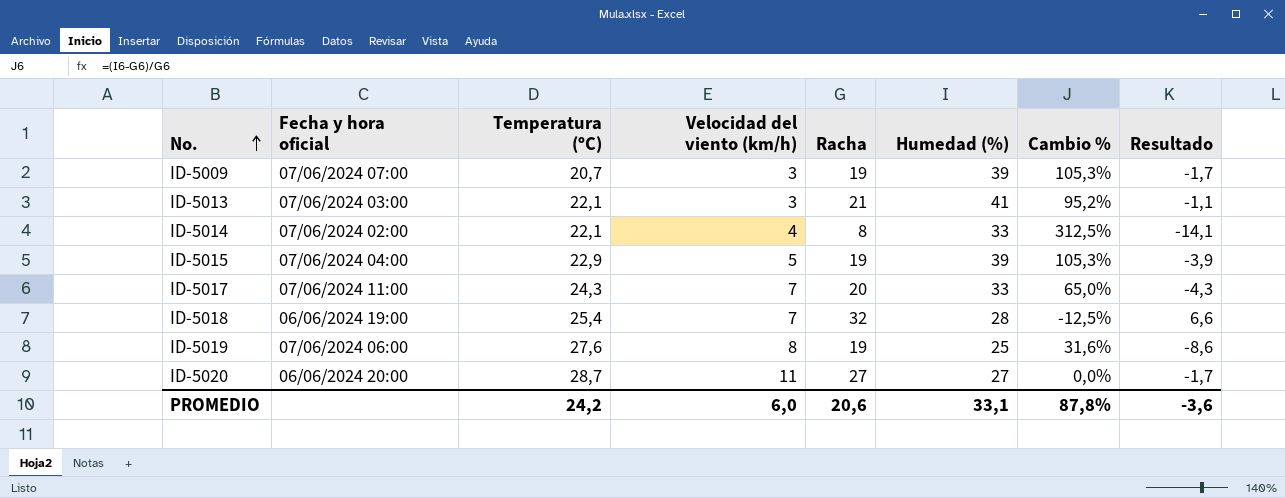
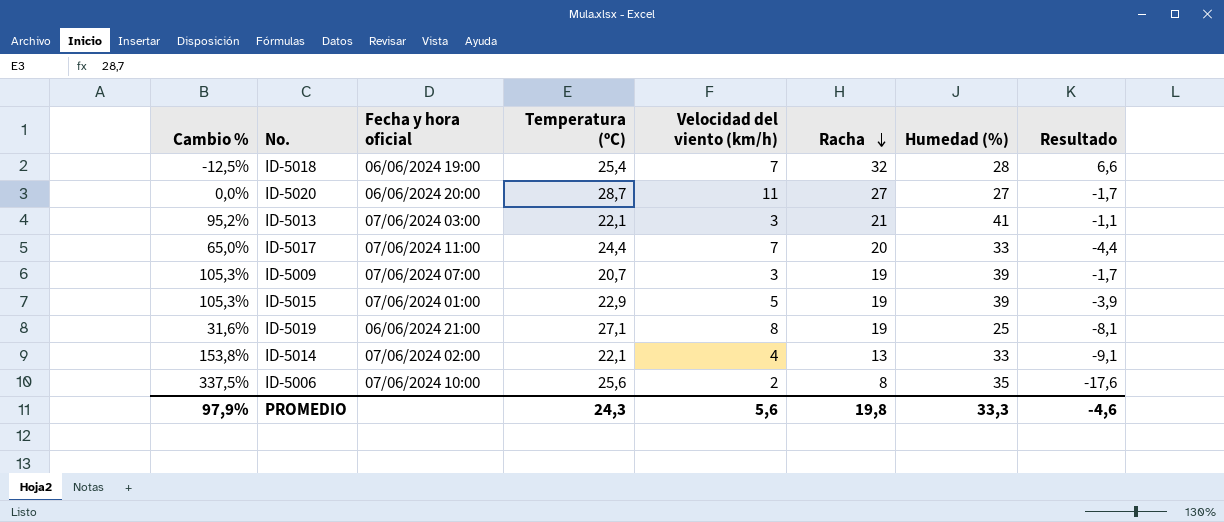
row order: No. ascending -> Racha descending
column Cambio % | position: 7 -> 1
ID-5017 | Temperatura (ºC): 24,3 -> 24,4
ID-5017 | Resultado: -4,3 -> -4,4
ID-5015 | Fecha y hora oficial: 07/06/2024 04:00 -> 07/06/2024 01:00
ID-5019 | Fecha y hora oficial: 07/06/2024 06:00 -> 06/06/2024 21:00
ID-5019 | Temperatura (ºC): 27,6 -> 27,1
ID-5019 | Resultado: -8,6 -> -8,1
ID-5014 | Cambio %: 312,5% -> 153,8%
ID-5014 | Racha: 8 -> 13
ID-5014 | Resultado: -14,1 -> -9,1
row ID-5006: none -> 337,5% | 07/06/2024 10:00 | 25,6 | 2 | 8 | 35 | -17,6
PROMEDIO | Cambio %: 87,8% -> 97,9%
PROMEDIO | Temperatura (ºC): 24,2 -> 24,3
PROMEDIO | Velocidad del viento (km/h): 6,0 -> 5,6
PROMEDIO | Racha: 20,6 -> 19,8
PROMEDIO | Humedad (%): 33,1 -> 33,3
PROMEDIO | Resultado: -3,6 -> -4,6

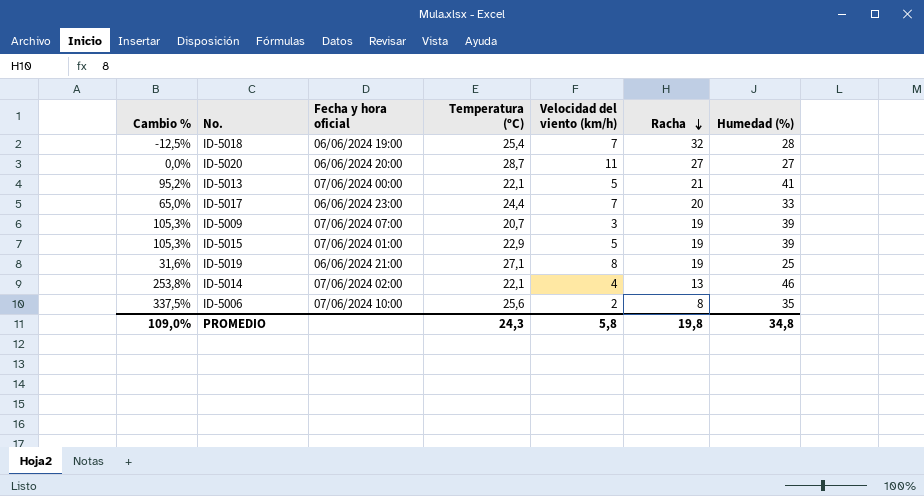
column Resultado | formula: [Racha] - [Temperatura (ºC)] -> none
ID-5013 | Fecha y hora oficial: 07/06/2024 03:00 -> 07/06/2024 00:00
ID-5013 | Velocidad del viento (km/h): 3 -> 5
ID-5017 | Fecha y hora oficial: 07/06/2024 11:00 -> 06/06/2024 23:00
ID-5014 | Cambio %: 153,8% -> 253,8%
ID-5014 | Humedad (%): 33 -> 46
PROMEDIO | Cambio %: 97,9% -> 109,0%
PROMEDIO | Velocidad del viento (km/h): 5,6 -> 5,8
PROMEDIO | Humedad (%): 33,3 -> 34,8

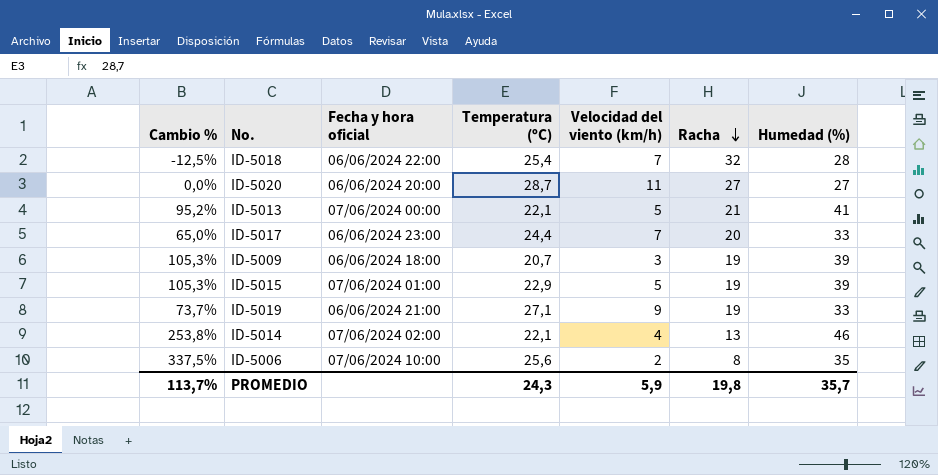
ID-5018 | Fecha y hora oficial: 06/06/2024 19:00 -> 06/06/2024 22:00
ID-5009 | Fecha y hora oficial: 07/06/2024 07:00 -> 06/06/2024 18:00
ID-5019 | Cambio %: 31,6% -> 73,7%
ID-5019 | Velocidad del viento (km/h): 8 -> 9
ID-5019 | Humedad (%): 25 -> 33
PROMEDIO | Cambio %: 109,0% -> 113,7%
PROMEDIO | Velocidad del viento (km/h): 5,8 -> 5,9
PROMEDIO | Humedad (%): 34,8 -> 35,7

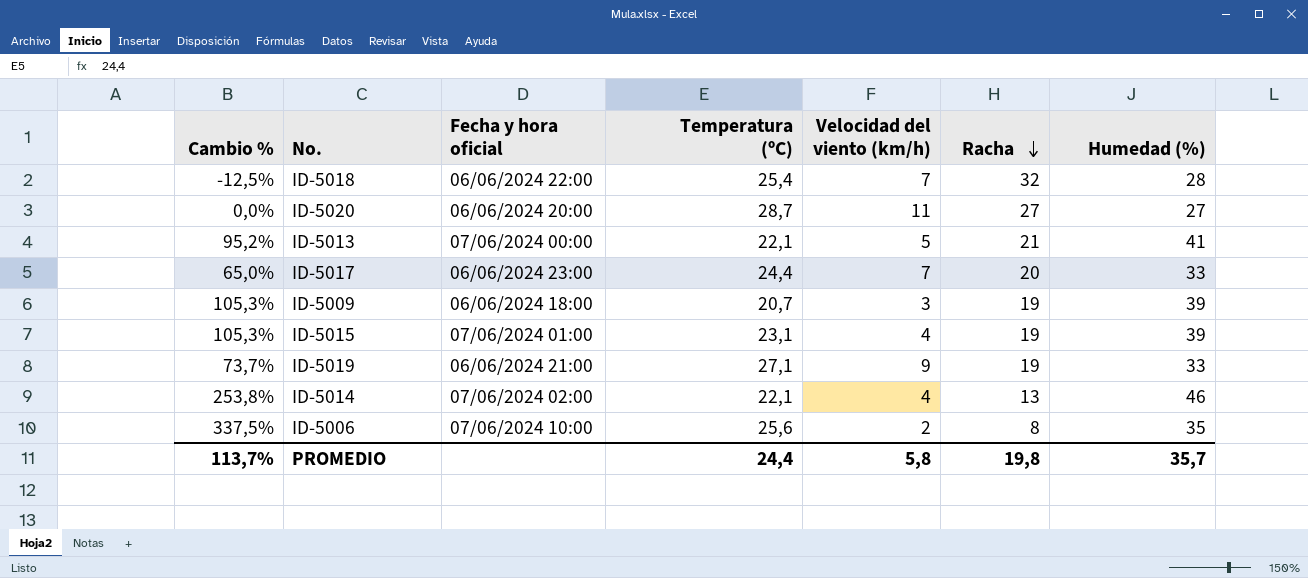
ID-5015 | Temperatura (ºC): 22,9 -> 23,1
ID-5015 | Velocidad del viento (km/h): 5 -> 4
PROMEDIO | Temperatura (ºC): 24,3 -> 24,4
PROMEDIO | Velocidad del viento (km/h): 5,9 -> 5,8

